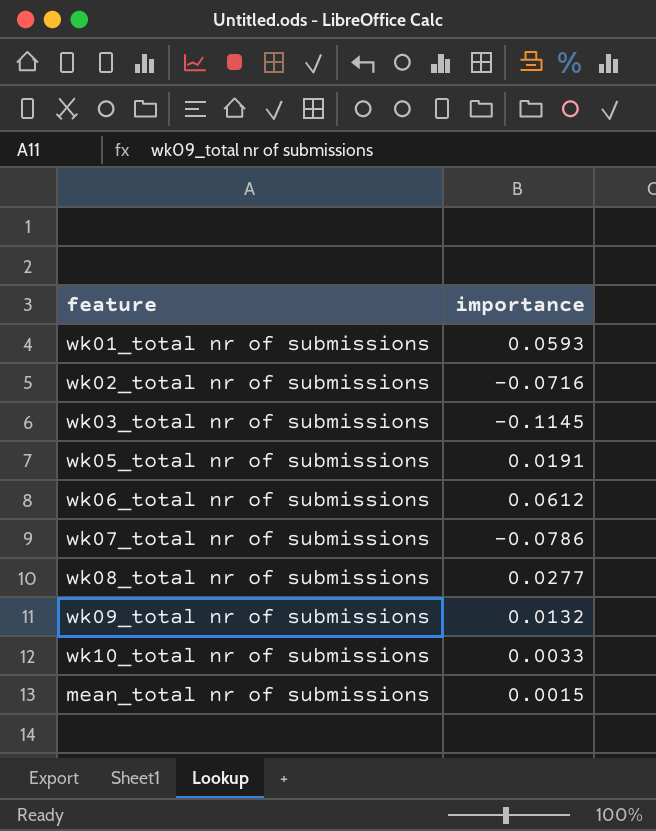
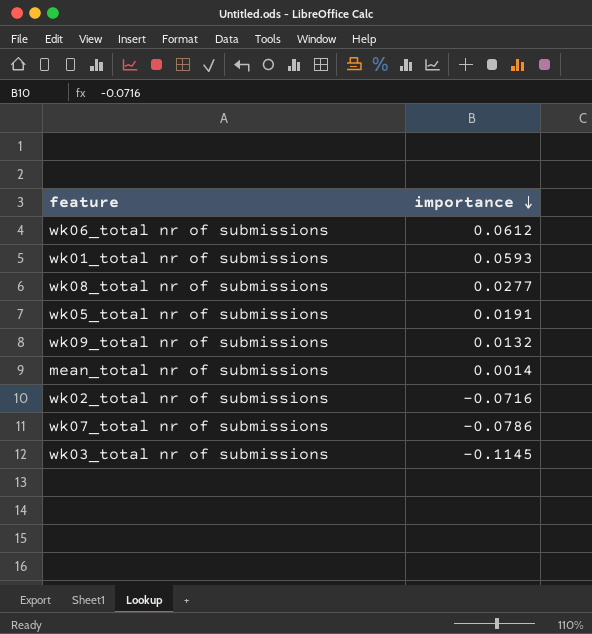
row order: none -> importance descending
row wk10_total nr of submissions: 0.0033 -> none
mean_total nr of submissions | importance: 0.0015 -> 0.0014

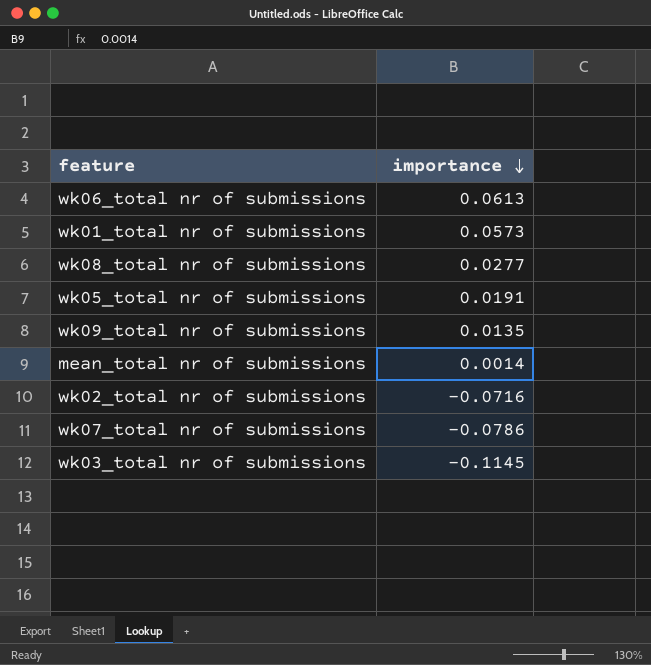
wk06_total nr of submissions | importance: 0.0612 -> 0.0613
wk01_total nr of submissions | importance: 0.0593 -> 0.0573
wk09_total nr of submissions | importance: 0.0132 -> 0.0135

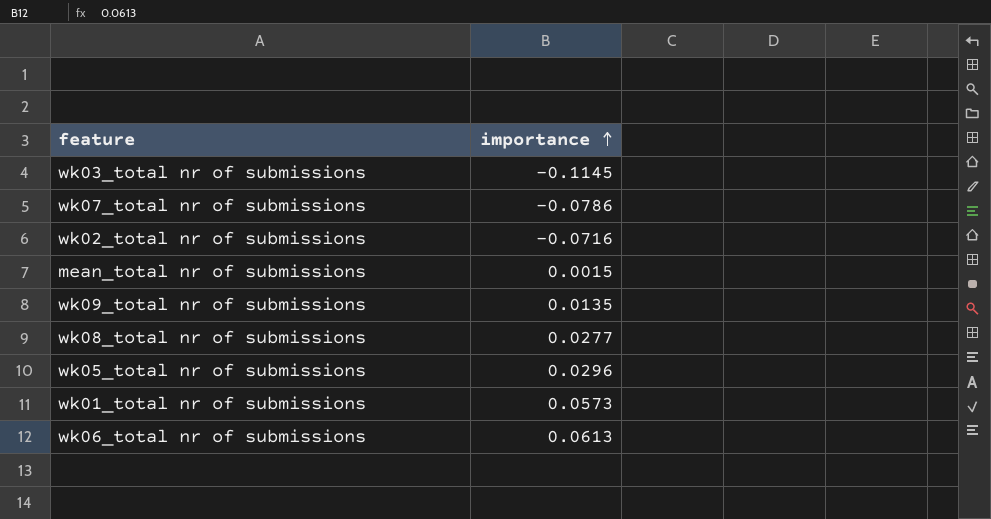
row order: importance descending -> importance ascending
mean_total nr of submissions | importance: 0.0014 -> 0.0015
wk05_total nr of submissions | importance: 0.0191 -> 0.0296

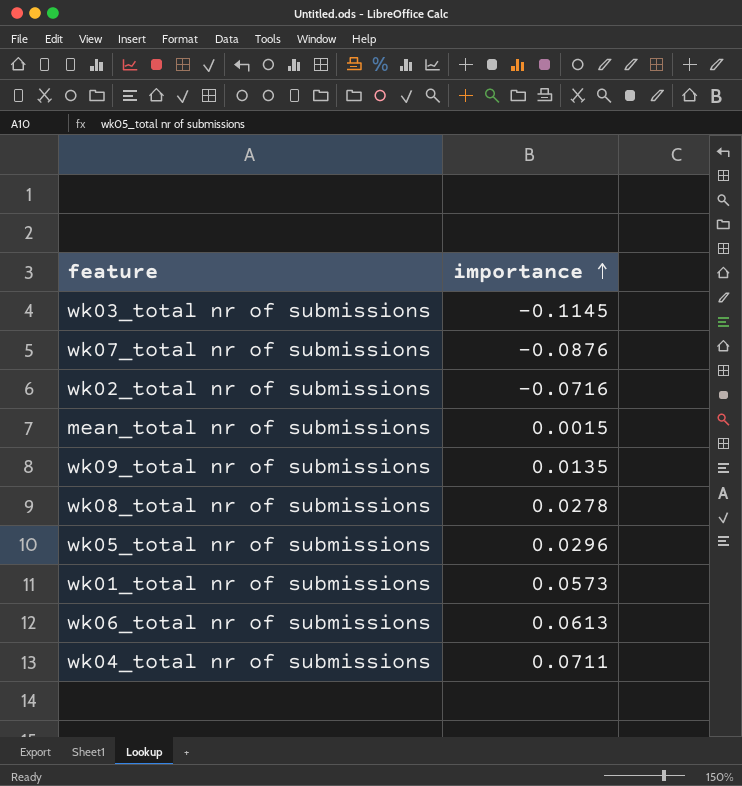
wk07_total nr of submissions | importance: -0.0786 -> -0.0876
wk08_total nr of submissions | importance: 0.0277 -> 0.0278
row wk04_total nr of submissions: none -> 0.0711

